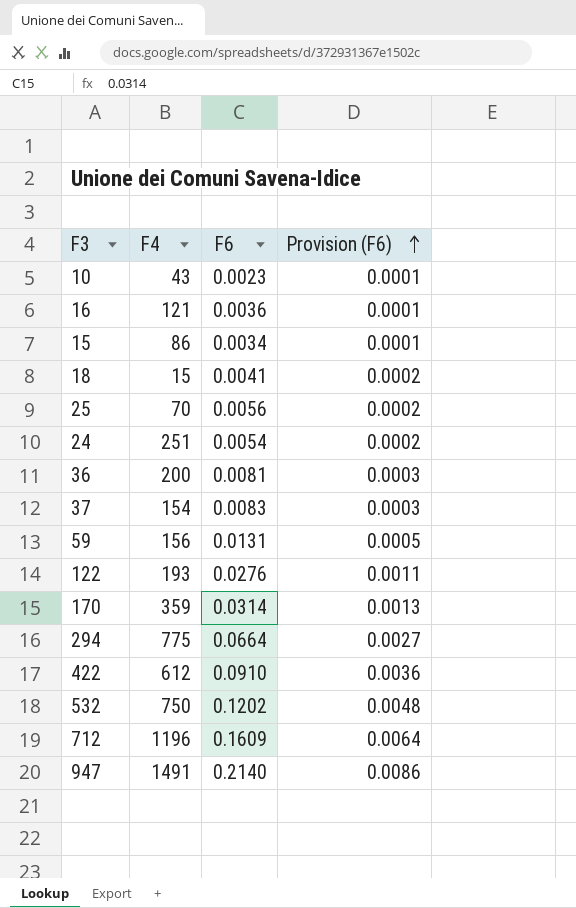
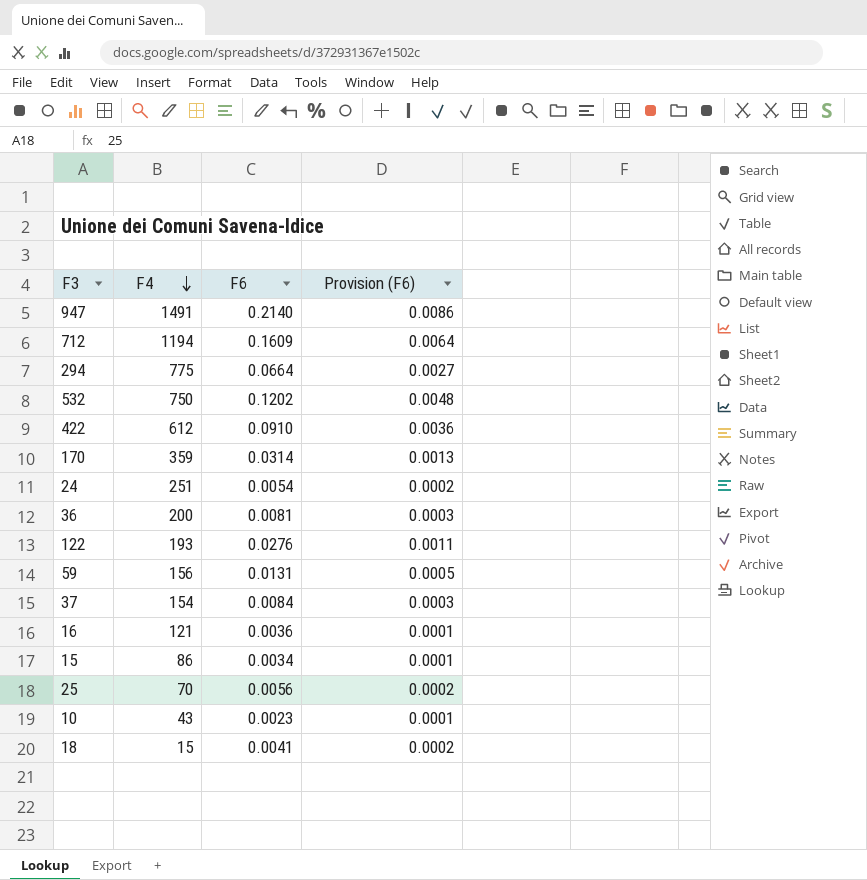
row order: Provision (F6) ascending -> F4 descending
712 | F4: 1196 -> 1194
37 | F6: 0.0083 -> 0.0084

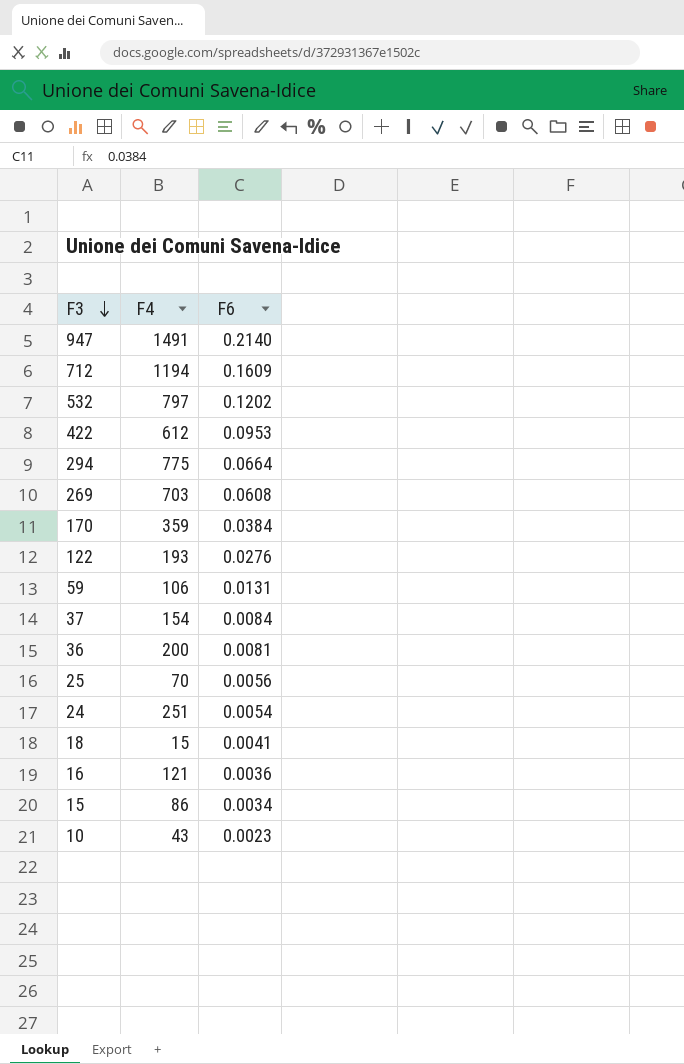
row order: F4 descending -> F3 descending
column Provision (F6) | formula: [F6] * 0.04 -> none
532 | F4: 750 -> 797
422 | F6: 0.0910 -> 0.0953
row 269: none -> 703 | 0.0608
170 | F6: 0.0314 -> 0.0384
59 | F4: 156 -> 106

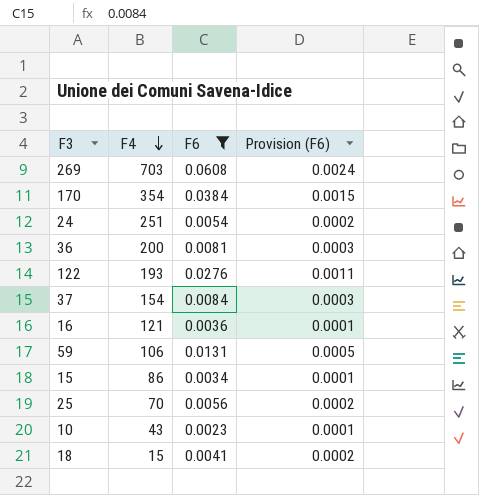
filter: none -> F6 <= 0.0608
row order: F3 descending -> F4 descending
column Provision (F6) | formula: none -> [F6] * 0.04
170 | F4: 359 -> 354

